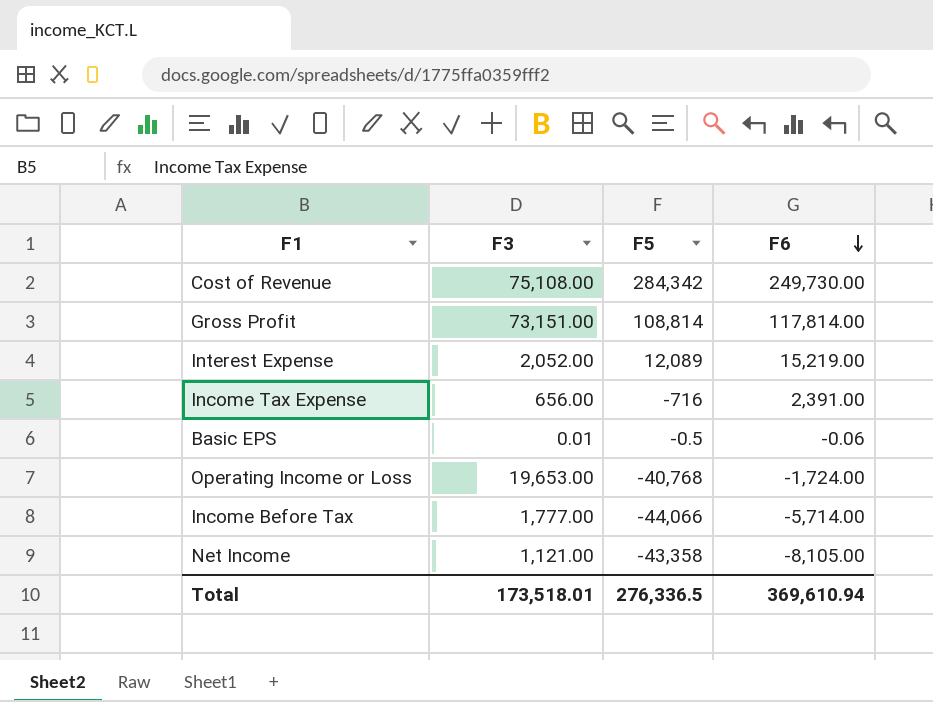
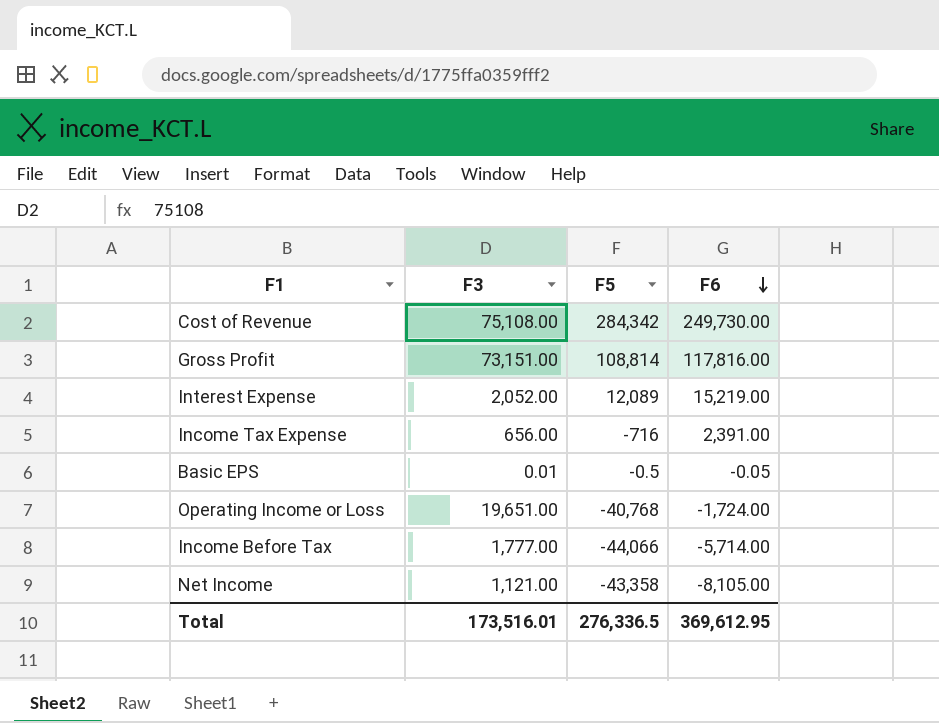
Gross Profit | F6: 117,814.00 -> 117,816.00
Basic EPS | F6: -0.06 -> -0.05
Operating Income or Loss | F3: 19,653.00 -> 19,651.00
Total | F3: 173,518.01 -> 173,516.01
Total | F6: 369,610.94 -> 369,612.95

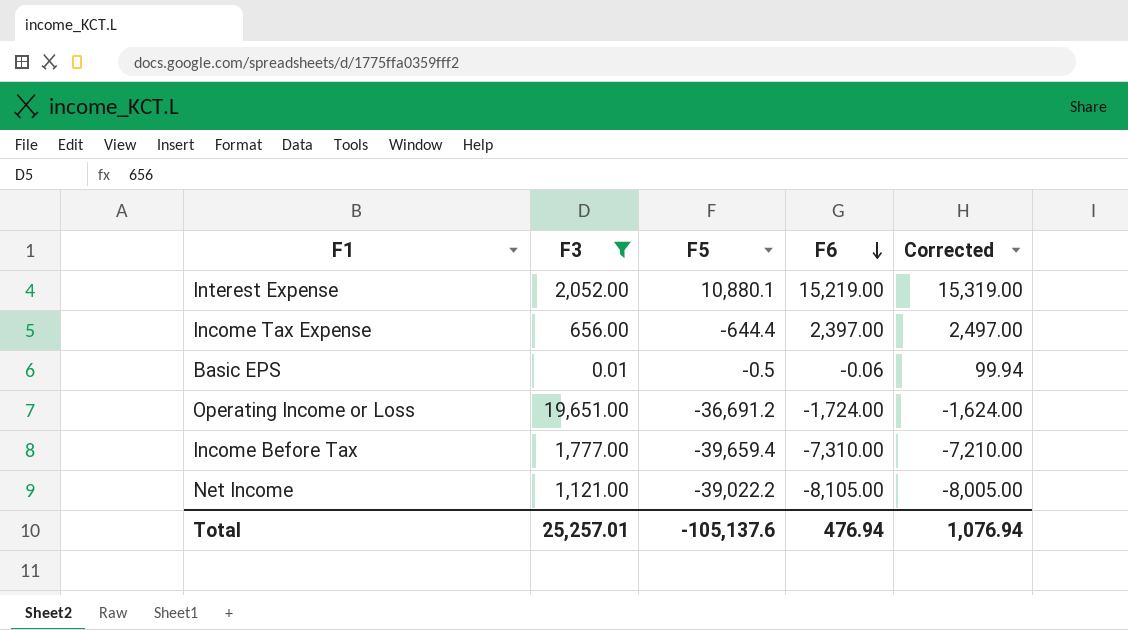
filter: none -> F3 <= 19,651.00
column Corrected | formula: none -> [F6] + 100
Interest Expense | F5: 12,089 -> 10,880.1
Income Tax Expense | F5: -716 -> -644.4
Income Tax Expense | F6: 2,391.00 -> 2,397.00
Basic EPS | F6: -0.05 -> -0.06
Operating Income or Loss | F5: -40,768 -> -36,691.2
Income Before Tax | F5: -44,066 -> -39,659.4
Income Before Tax | F6: -5,714.00 -> -7,310.00
Net Income | F5: -43,358 -> -39,022.2
Total | F3: 173,516.01 -> 25,257.01
Total | F5: 276,336.5 -> -105,137.6
Total | F6: 369,612.95 -> 476.94

